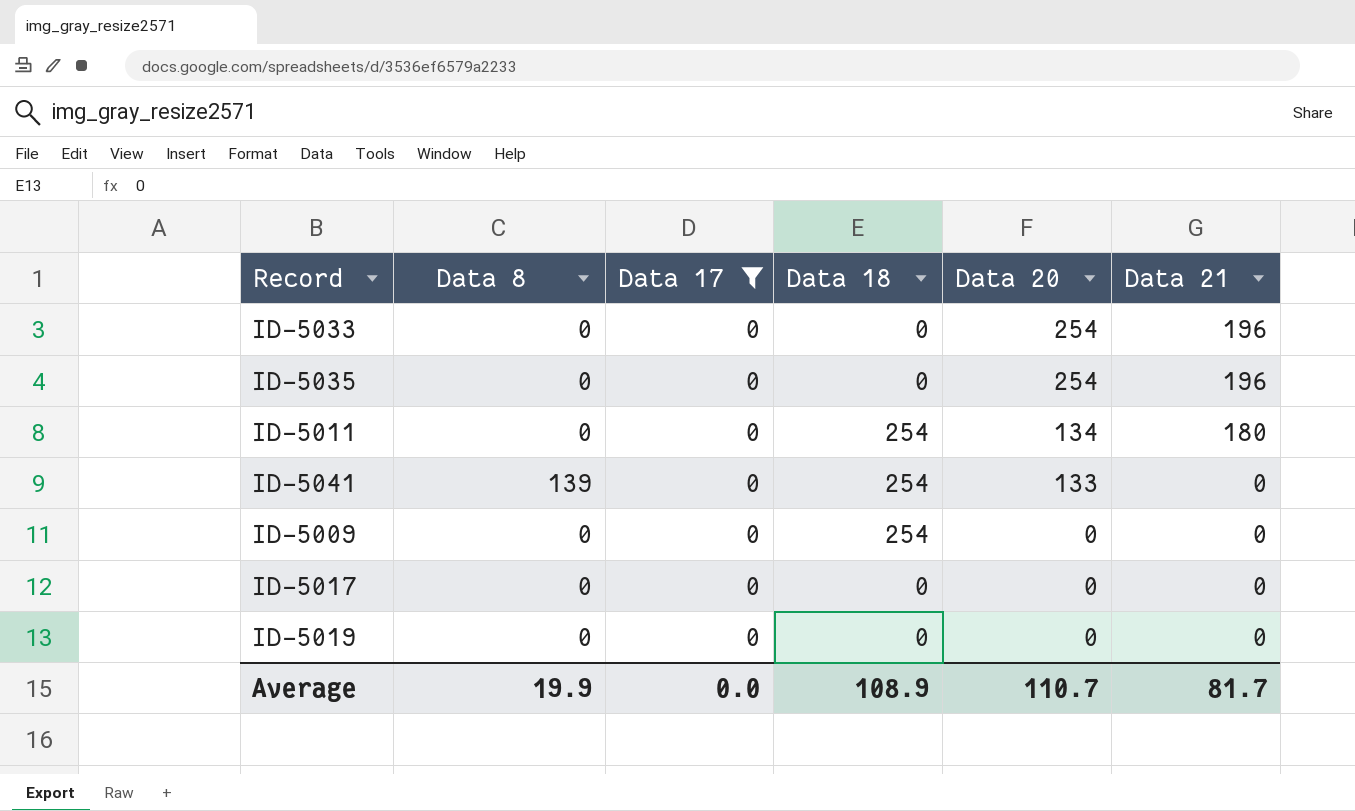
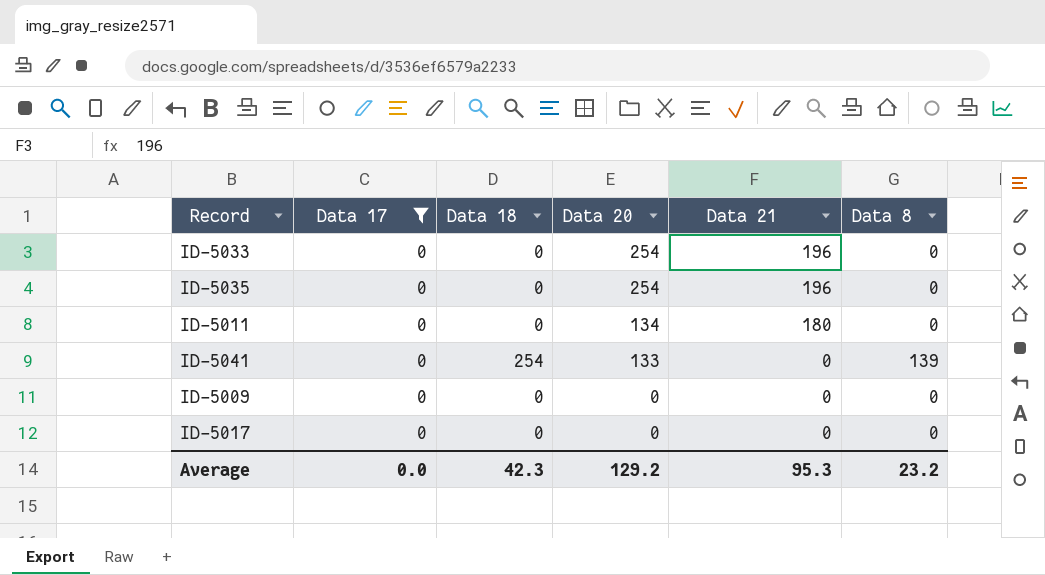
column Data 8 | position: 2 -> 6
row ID-5019: 0 | 0 | 0 | 0 | 0 -> none
ID-5011 | Data 18: 254 -> 0
ID-5009 | Data 18: 254 -> 0
Average | Data 18: 108.9 -> 42.3
Average | Data 20: 110.7 -> 129.2
Average | Data 21: 81.7 -> 95.3
Average | Data 8: 19.9 -> 23.2

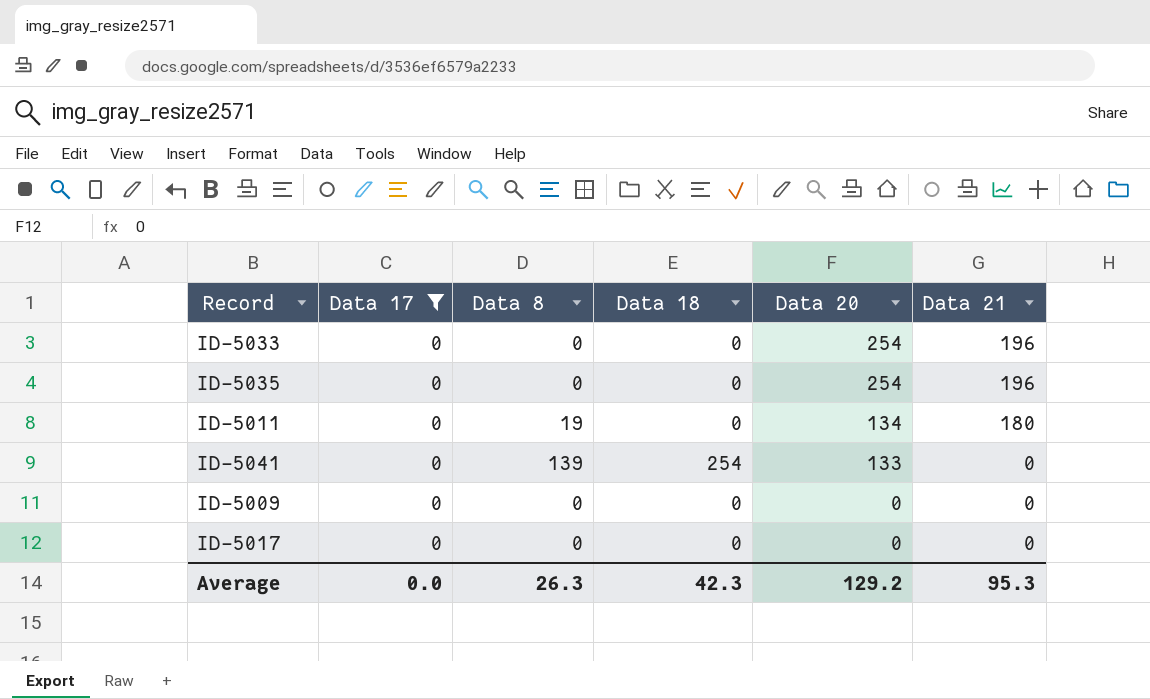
column Data 8 | position: 6 -> 3
ID-5011 | Data 8: 0 -> 19
Average | Data 8: 23.2 -> 26.3

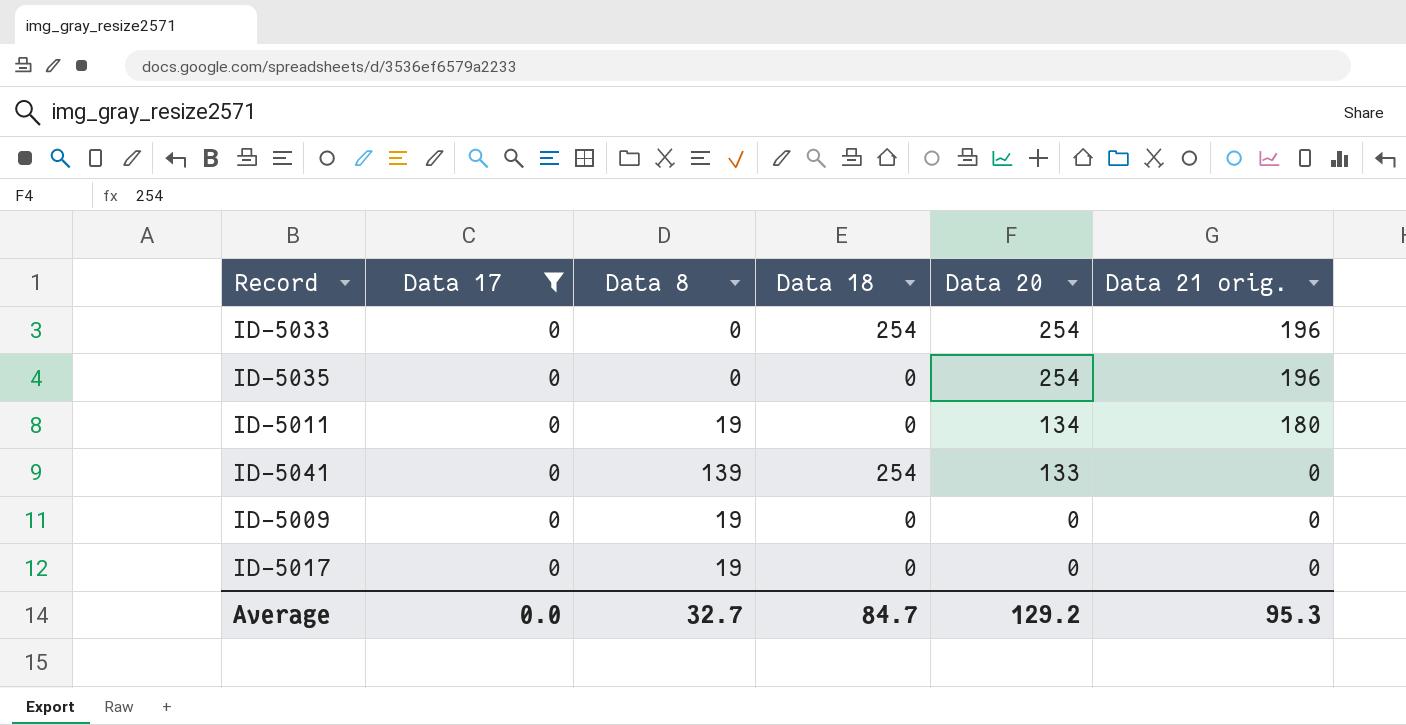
column name: Data 21 -> Data 21 orig.
ID-5033 | Data 18: 0 -> 254
ID-5009 | Data 8: 0 -> 19
ID-5017 | Data 8: 0 -> 19
Average | Data 8: 26.3 -> 32.7
Average | Data 18: 42.3 -> 84.7

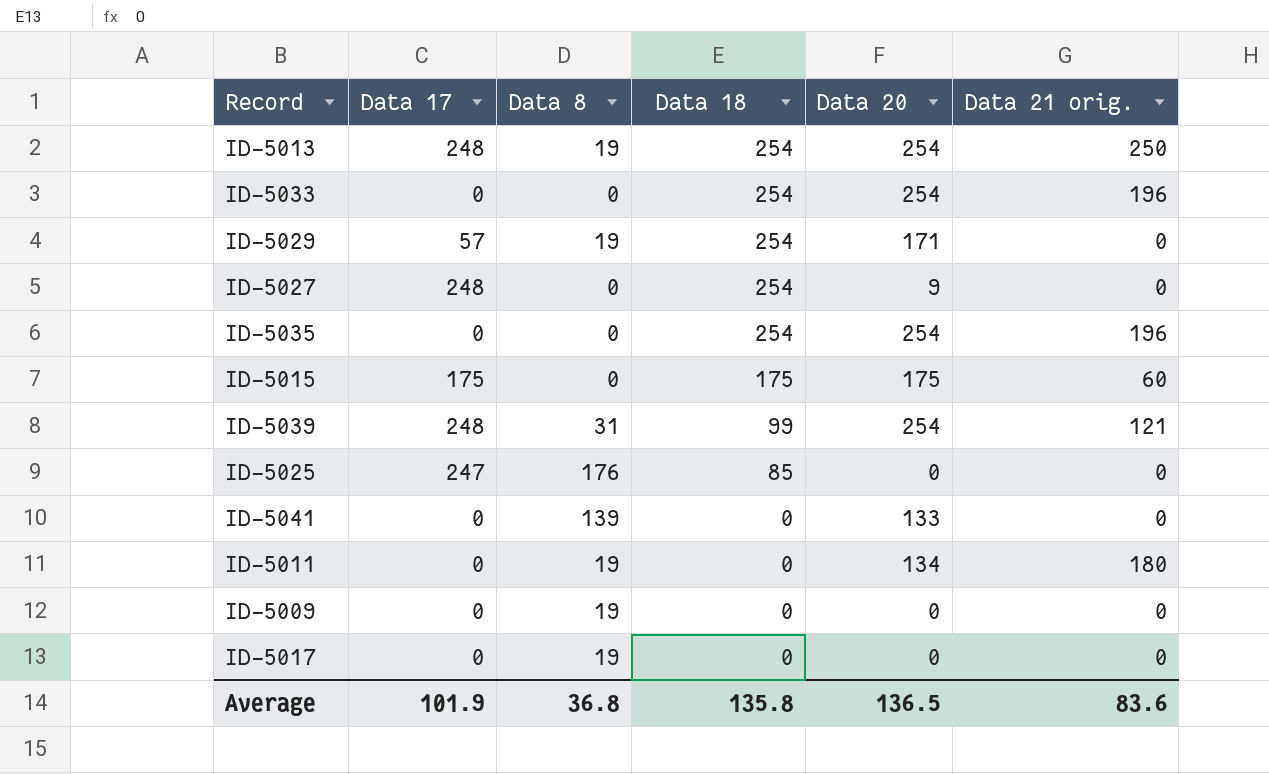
filter: Data 17 = 0 -> none
row order: Data 20 descending -> Data 18 descending
ID-5035 | Data 18: 0 -> 254
ID-5041 | Data 18: 254 -> 0
Average | Data 17: 0.0 -> 101.9
Average | Data 8: 32.7 -> 36.8
Average | Data 18: 84.7 -> 135.8
Average | Data 20: 129.2 -> 136.5
Average | Data 21 orig.: 95.3 -> 83.6

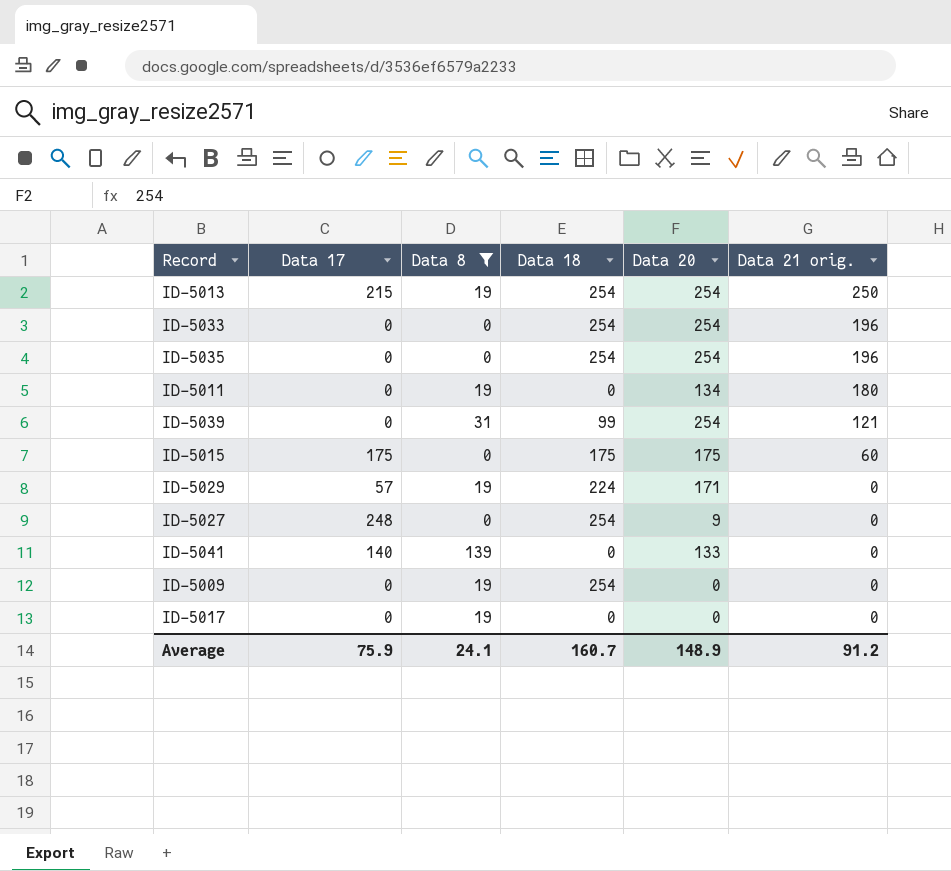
filter: none -> Data 8 != 176
row order: Data 18 descending -> Data 21 orig. descending
ID-5013 | Data 17: 248 -> 215
ID-5039 | Data 17: 248 -> 0
ID-5029 | Data 18: 254 -> 224
ID-5041 | Data 17: 0 -> 140
ID-5009 | Data 18: 0 -> 254
Average | Data 17: 101.9 -> 75.9
Average | Data 8: 36.8 -> 24.1
Average | Data 18: 135.8 -> 160.7
Average | Data 20: 136.5 -> 148.9
Average | Data 21 orig.: 83.6 -> 91.2

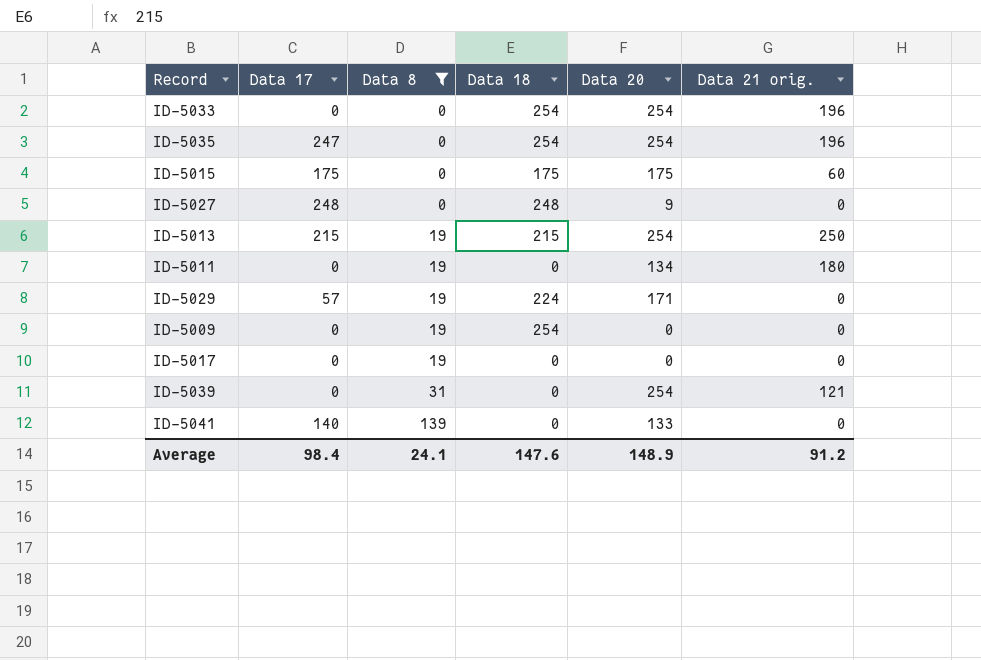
row order: Data 21 orig. descending -> Data 8 ascending
ID-5035 | Data 17: 0 -> 247
ID-5027 | Data 18: 254 -> 248
ID-5013 | Data 18: 254 -> 215
ID-5039 | Data 18: 99 -> 0
Average | Data 17: 75.9 -> 98.4
Average | Data 18: 160.7 -> 147.6

